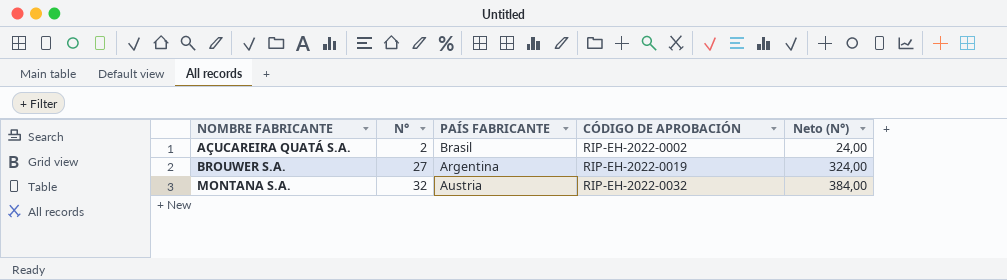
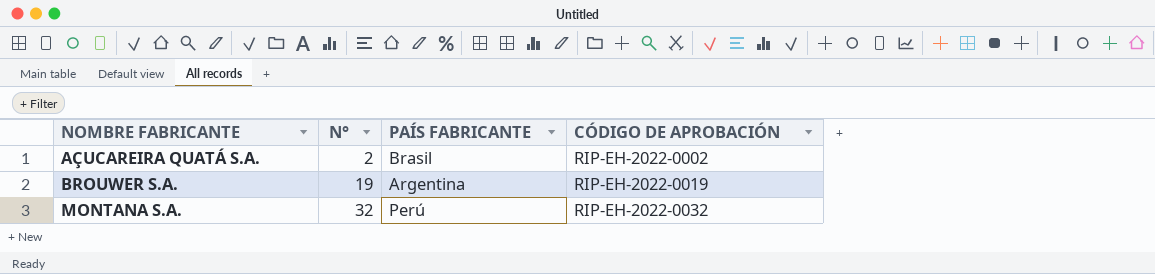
column Neto (N°) | formula: [N°] * 12 -> none
BROUWER S.A. | N°: 27 -> 19
MONTANA S.A. | PAÍS FABRICANTE: Austria -> Perú

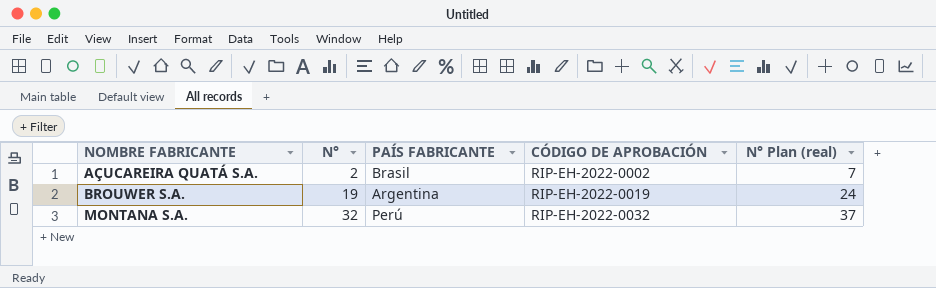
column N° Plan (real) | formula: none -> [N°] + 5

